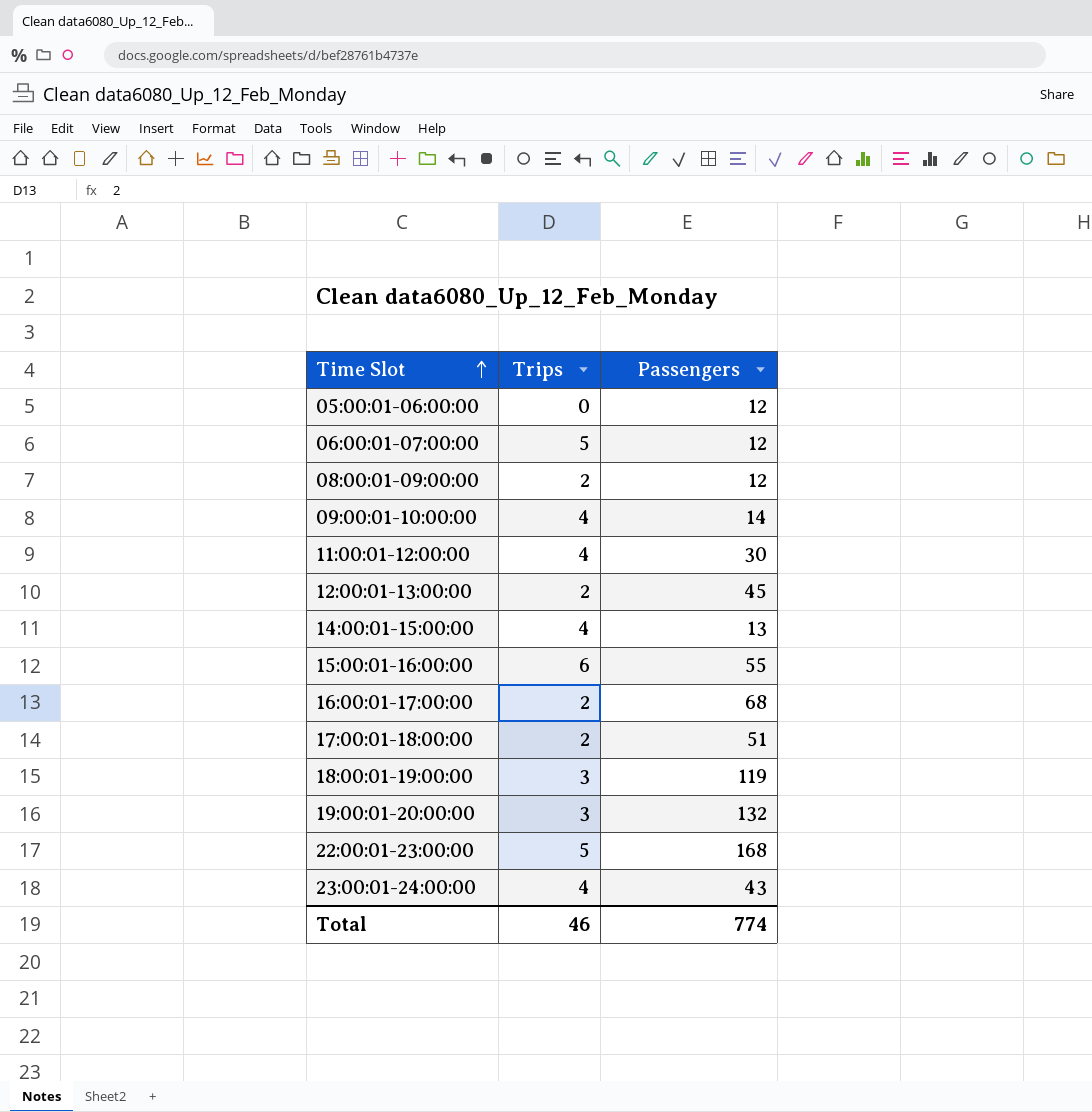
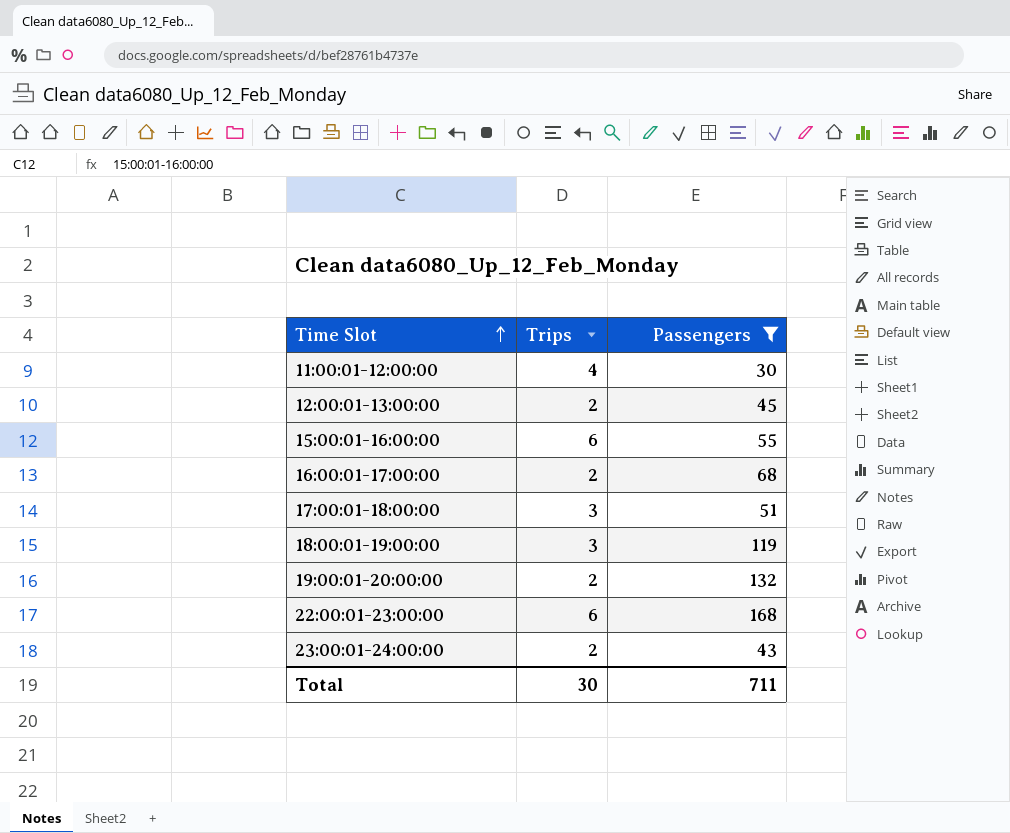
filter: none -> Passengers >= 30
17:00:01-18:00:00 | Trips: 2 -> 3
19:00:01-20:00:00 | Trips: 3 -> 2
22:00:01-23:00:00 | Trips: 5 -> 6
23:00:01-24:00:00 | Trips: 4 -> 2
Total | Trips: 46 -> 30
Total | Passengers: 774 -> 711

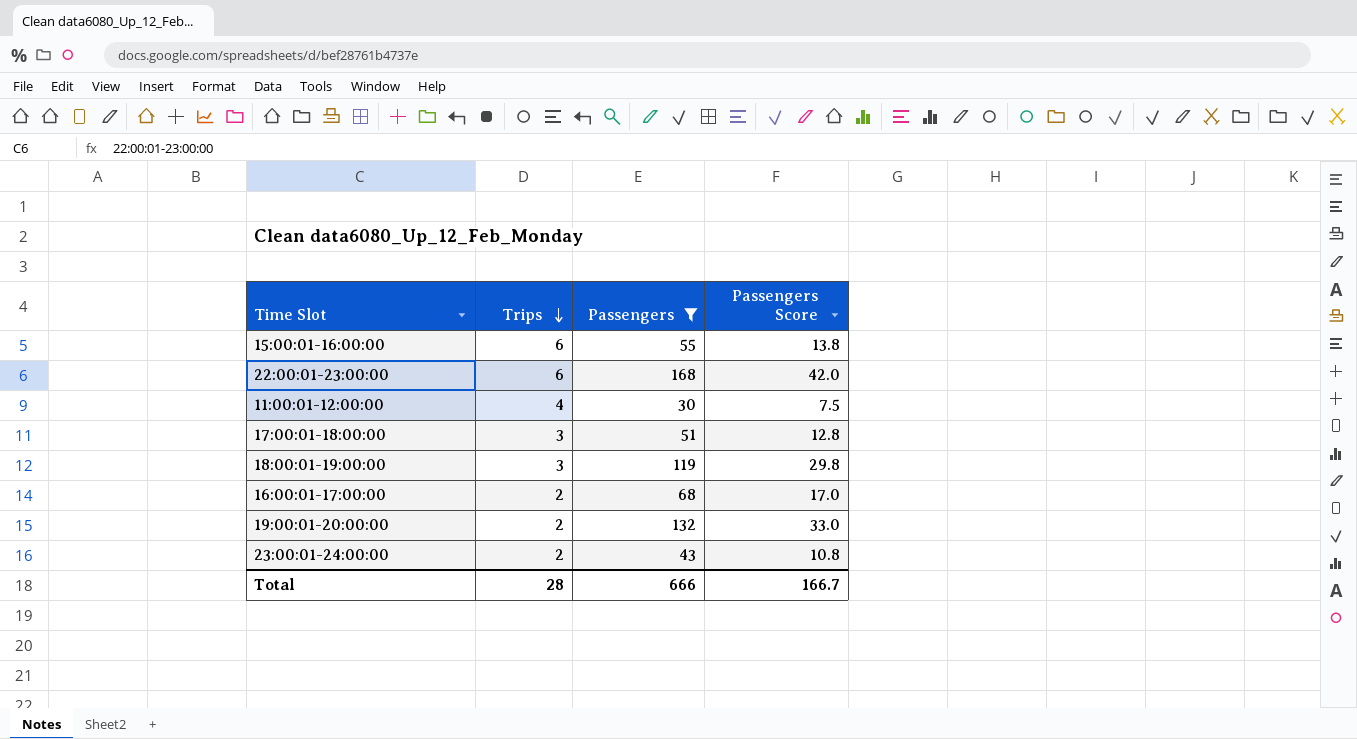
row order: Time Slot ascending -> Trips descending
column Passengers Score | formula: none -> [Passengers] * 0.25
row 12:00:01-13:00:00: 2 | 45 -> none
Total | Trips: 30 -> 28
Total | Passengers: 711 -> 666

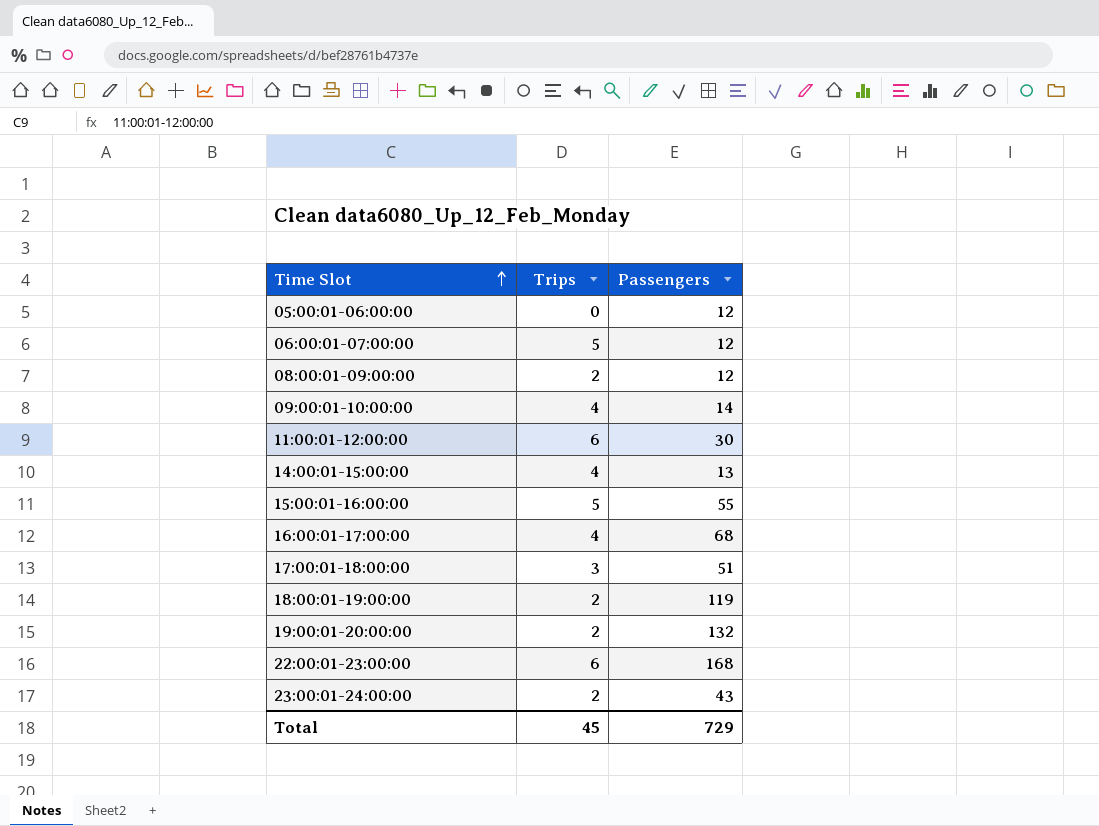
filter: Passengers >= 30 -> none
row order: Trips descending -> Time Slot ascending
column Passengers Score | formula: [Passengers] * 0.25 -> none
11:00:01-12:00:00 | Trips: 4 -> 6
15:00:01-16:00:00 | Trips: 6 -> 5
16:00:01-17:00:00 | Trips: 2 -> 4
18:00:01-19:00:00 | Trips: 3 -> 2
Total | Trips: 28 -> 45
Total | Passengers: 666 -> 729

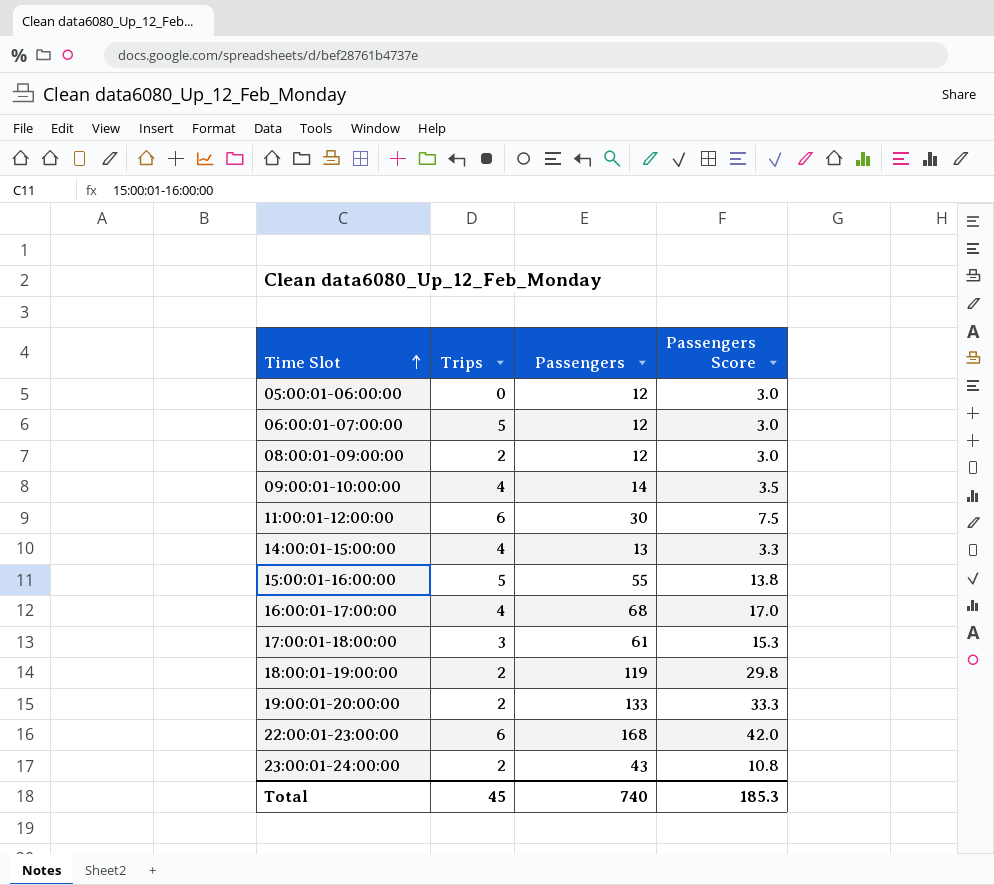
column Passengers Score | formula: none -> [Passengers] * 0.25
17:00:01-18:00:00 | Passengers: 51 -> 61
19:00:01-20:00:00 | Passengers: 132 -> 133
Total | Passengers: 729 -> 740

